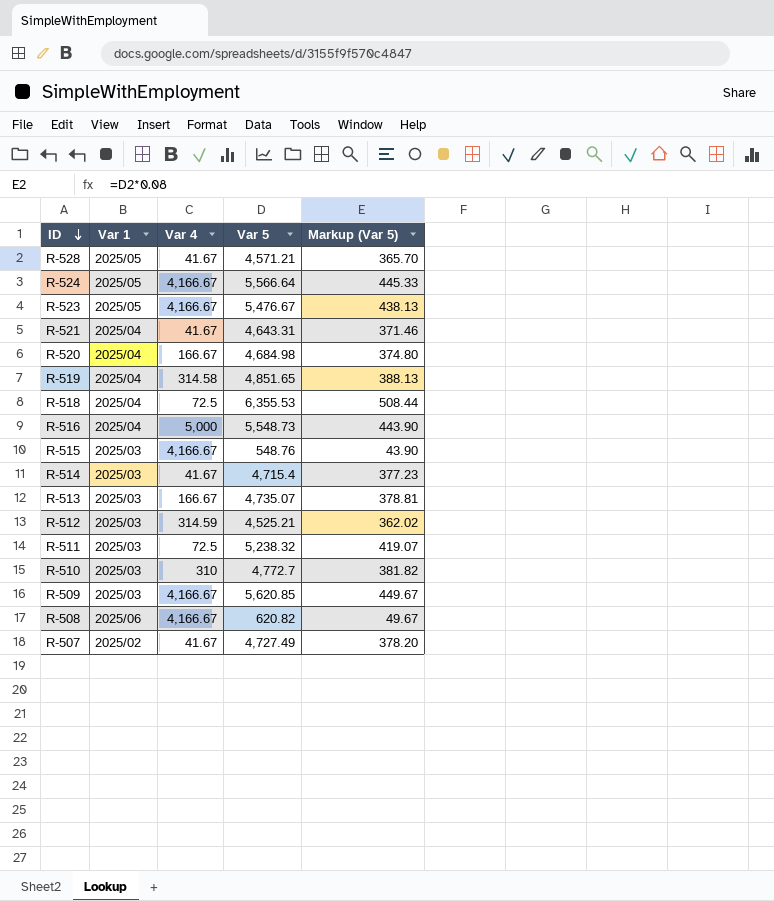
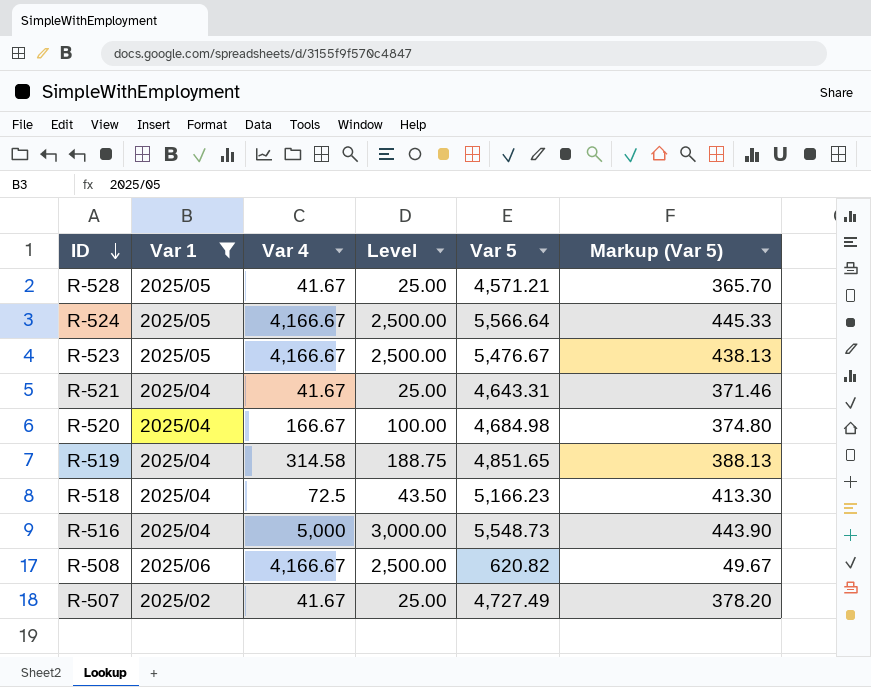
filter: none -> Var 1 != 2025/03
column Level | formula: none -> [Var 4] * 0.6
R-518 | Var 5: 6,355.53 -> 5,166.23
R-518 | Markup (Var 5): 508.44 -> 413.30

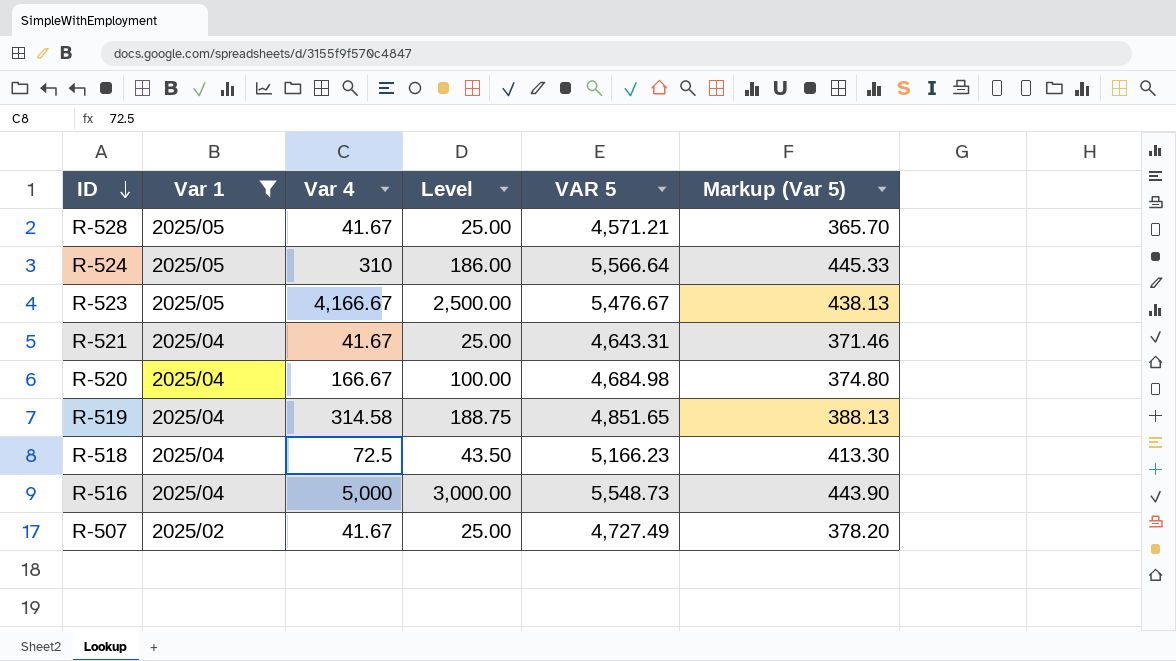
column name: Var 5 -> VAR 5
row R-508: 2025/06 | 4,166.67 | 2,500.00 | 620.82 | 49.67 -> none
R-524 | Var 4: 4,166.67 -> 310
R-524 | Level: 2,500.00 -> 186.00

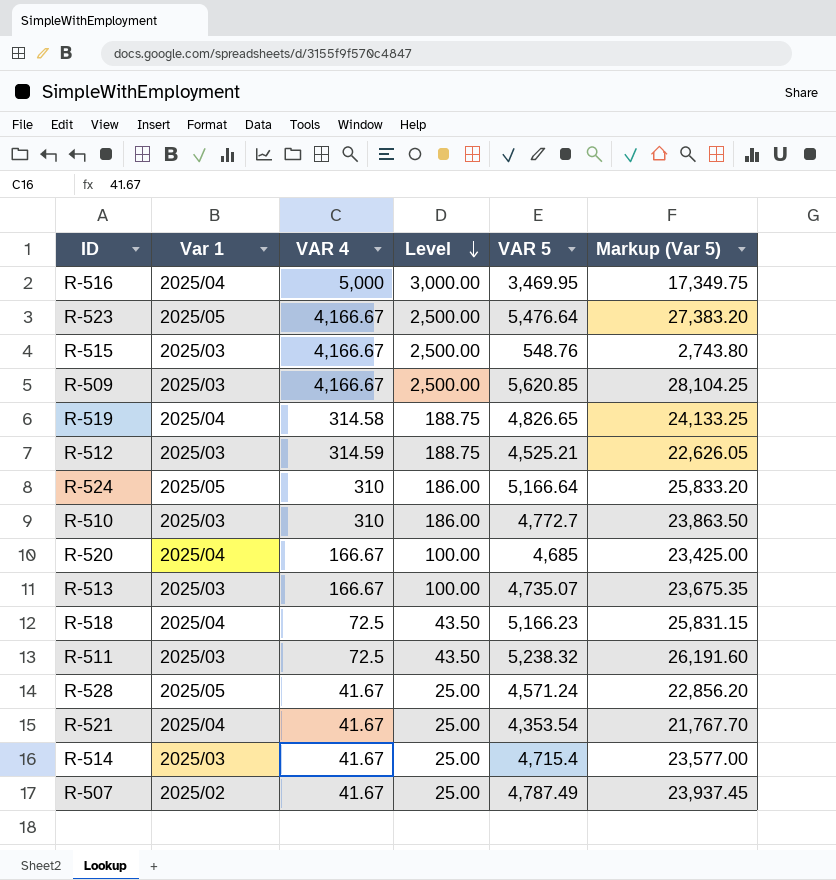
filter: Var 1 != 2025/03 -> none
row order: ID descending -> Level descending
column name: Var 4 -> VAR 4
column Markup (Var 5) | formula: [VAR 5] * 0.08 -> [VAR 5] * 5
R-516 | VAR 5: 5,548.73 -> 3,469.95
R-523 | VAR 5: 5,476.67 -> 5,476.64
R-519 | VAR 5: 4,851.65 -> 4,826.65
R-524 | VAR 5: 5,566.64 -> 5,166.64
R-520 | VAR 5: 4,684.98 -> 4,685
R-528 | VAR 5: 4,571.21 -> 4,571.24
R-521 | VAR 5: 4,643.31 -> 4,353.54
R-507 | VAR 5: 4,727.49 -> 4,787.49

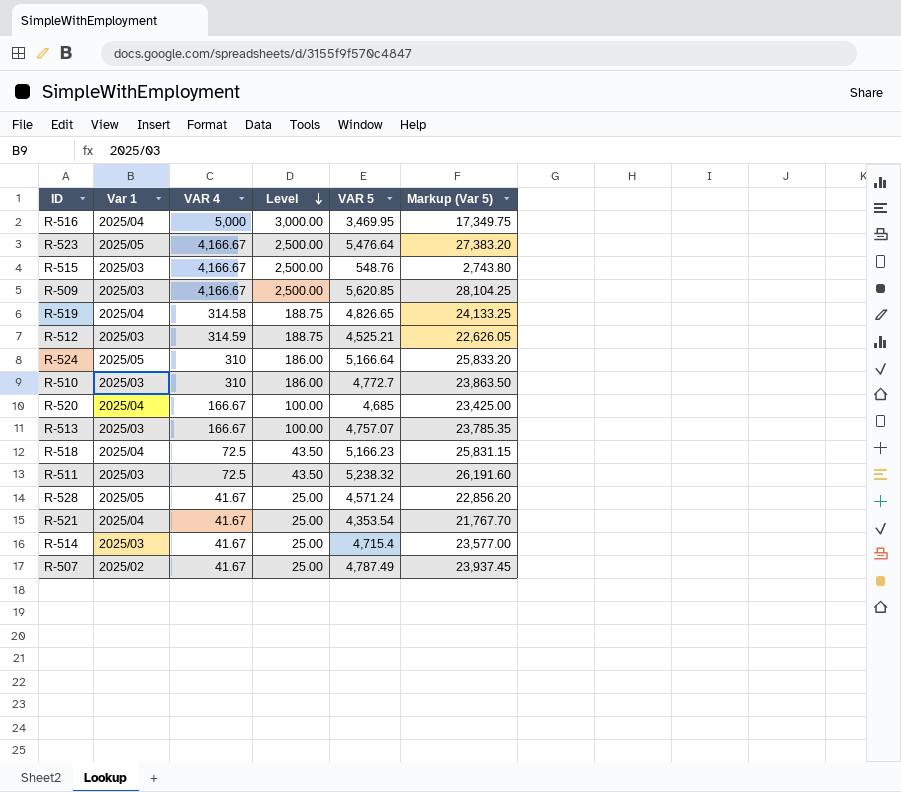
R-513 | VAR 5: 4,735.07 -> 4,757.07
R-513 | Markup (Var 5): 23,675.35 -> 23,785.35

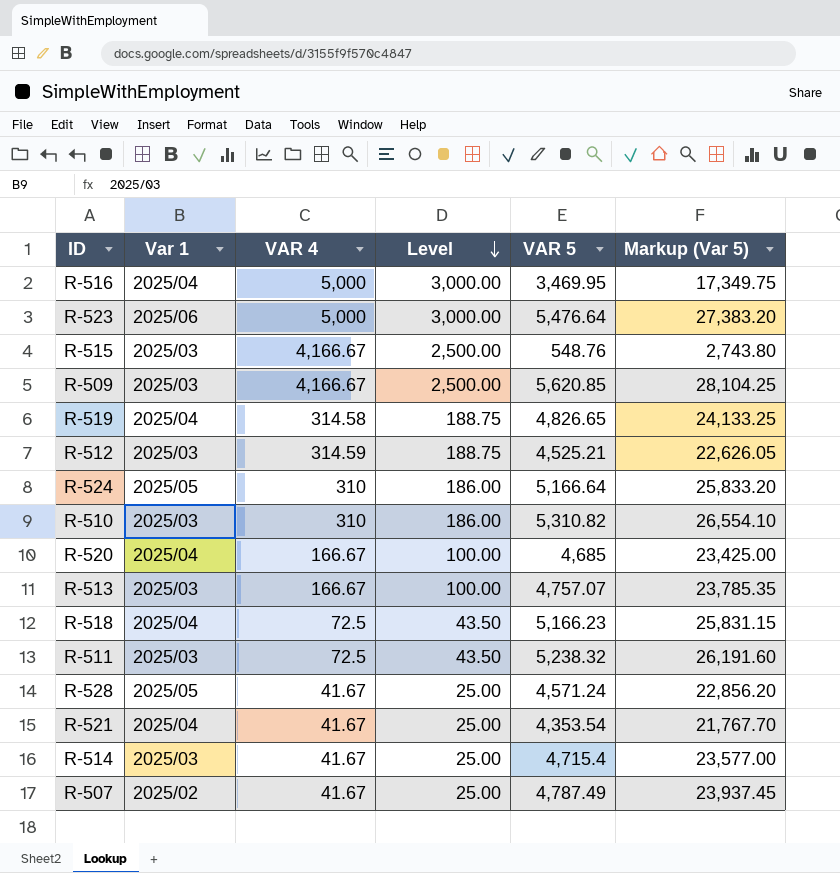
R-523 | Var 1: 2025/05 -> 2025/06
R-523 | VAR 4: 4,166.67 -> 5,000
R-523 | Level: 2,500.00 -> 3,000.00
R-510 | VAR 5: 4,772.7 -> 5,310.82
R-510 | Markup (Var 5): 23,863.50 -> 26,554.10

